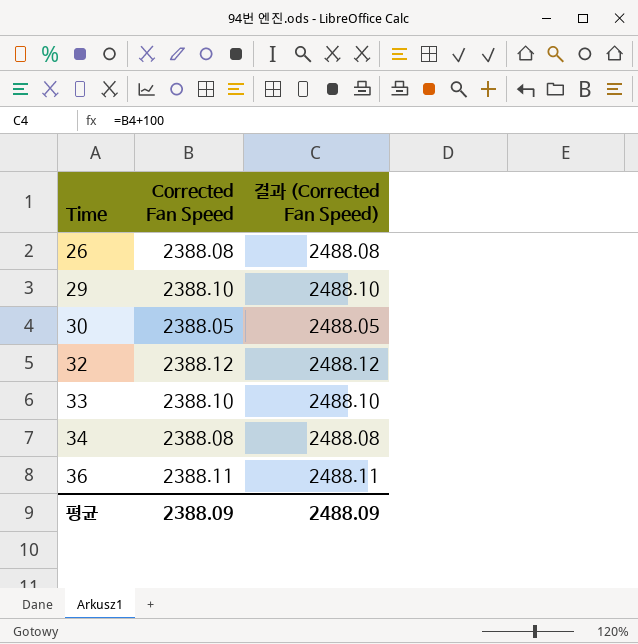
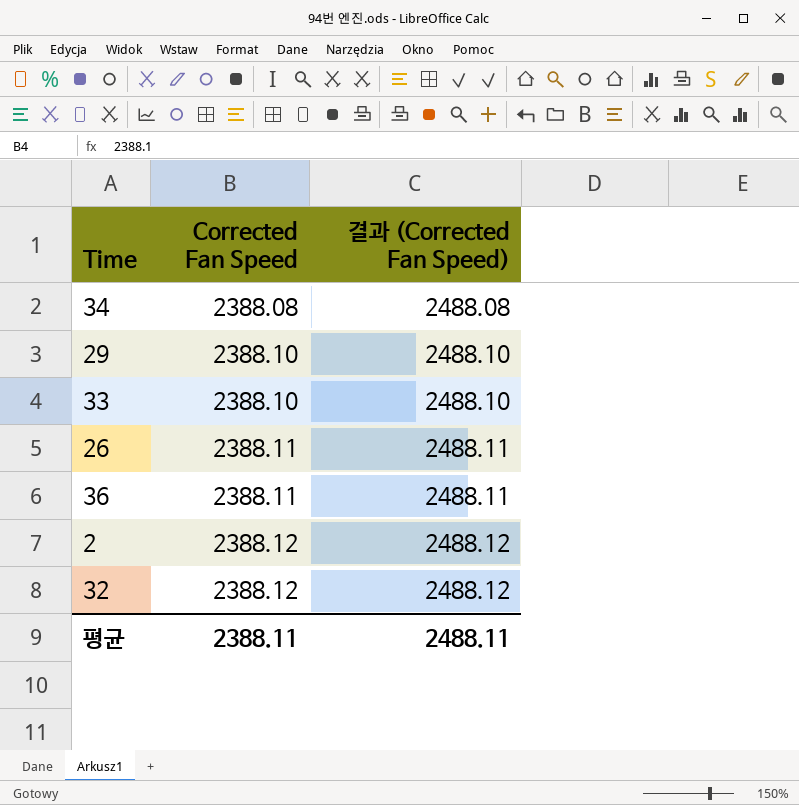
row order: Time ascending -> Corrected Fan Speed ascending
row 30: 2388.05 | 2488.05 -> none
26 | Corrected Fan Speed: 2388.08 -> 2388.11
26 | 결과 (Corrected Fan Speed): 2488.08 -> 2488.11
row 2: none -> 2388.12 | 2488.12
평균 | Corrected Fan Speed: 2388.09 -> 2388.11
평균 | 결과 (Corrected Fan Speed): 2488.09 -> 2488.11

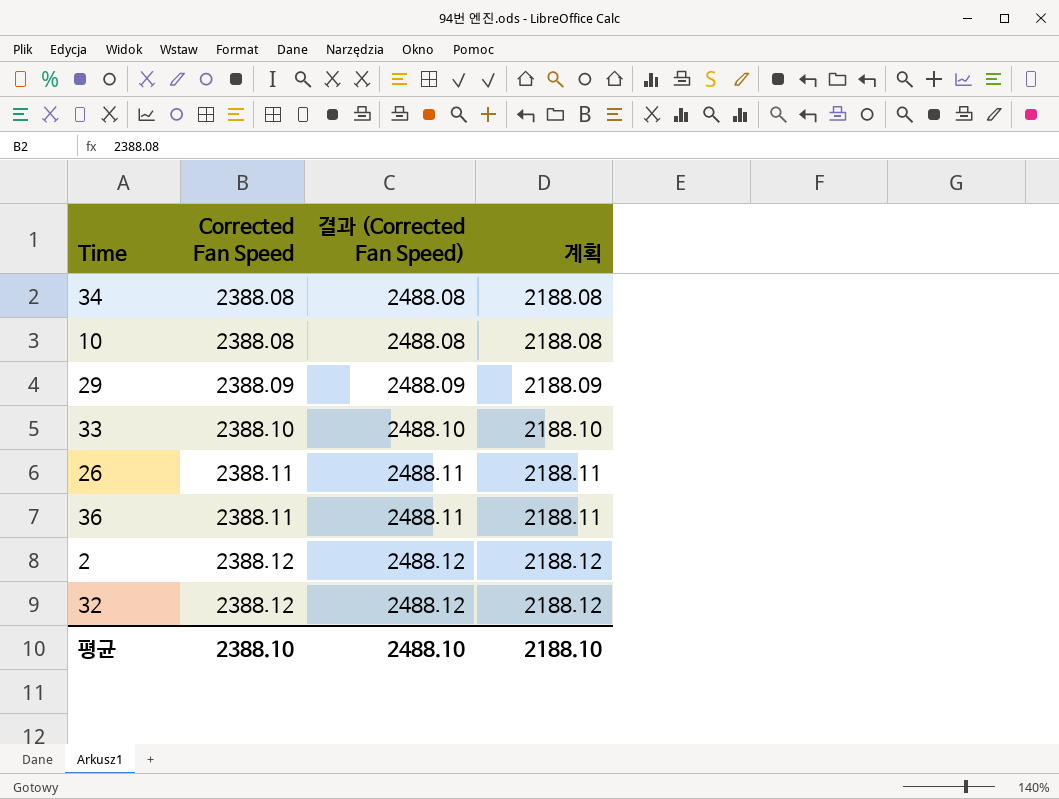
column 계획 | formula: none -> [Corrected Fan Speed] - 200
row 10: none -> 2388.08 | 2488.08 | 2188.08
29 | Corrected Fan Speed: 2388.10 -> 2388.09
29 | 결과 (Corrected Fan Speed): 2488.10 -> 2488.09
평균 | Corrected Fan Speed: 2388.11 -> 2388.10
평균 | 결과 (Corrected Fan Speed): 2488.11 -> 2488.10

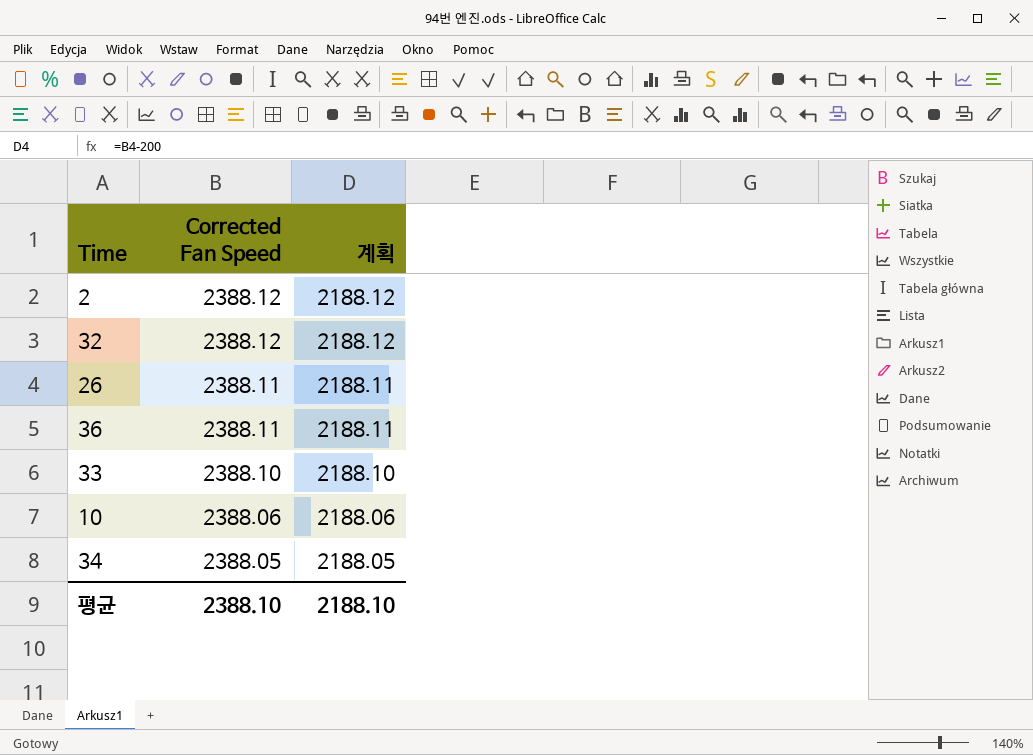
row order: Corrected Fan Speed ascending -> Corrected Fan Speed descending
column 결과 (Corrected Fan Speed) | formula: [Corrected Fan Speed] + 100 -> none
row 29: 2388.09 | 2488.09 | 2188.09 -> none
10 | Corrected Fan Speed: 2388.08 -> 2388.06
10 | 계획: 2188.08 -> 2188.06
34 | Corrected Fan Speed: 2388.08 -> 2388.05
34 | 계획: 2188.08 -> 2188.05

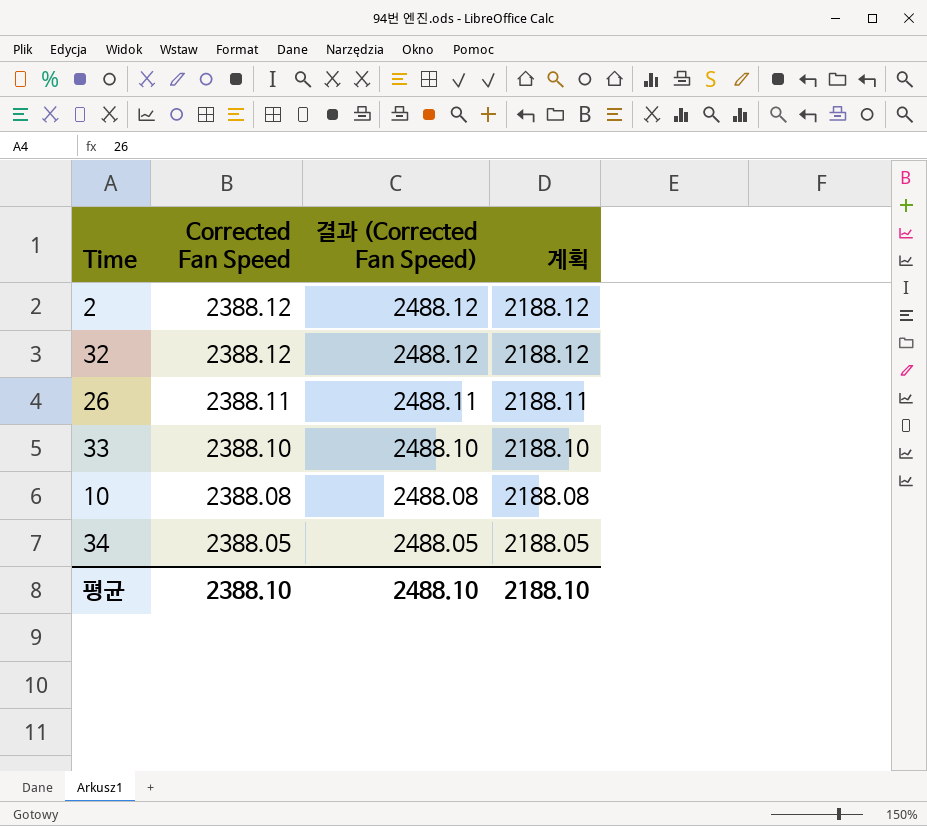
column 결과 (Corrected Fan Speed) | formula: none -> [Corrected Fan Speed] + 100
row 36: 2388.11 | 2188.11 -> none
10 | Corrected Fan Speed: 2388.06 -> 2388.08
10 | 계획: 2188.06 -> 2188.08

